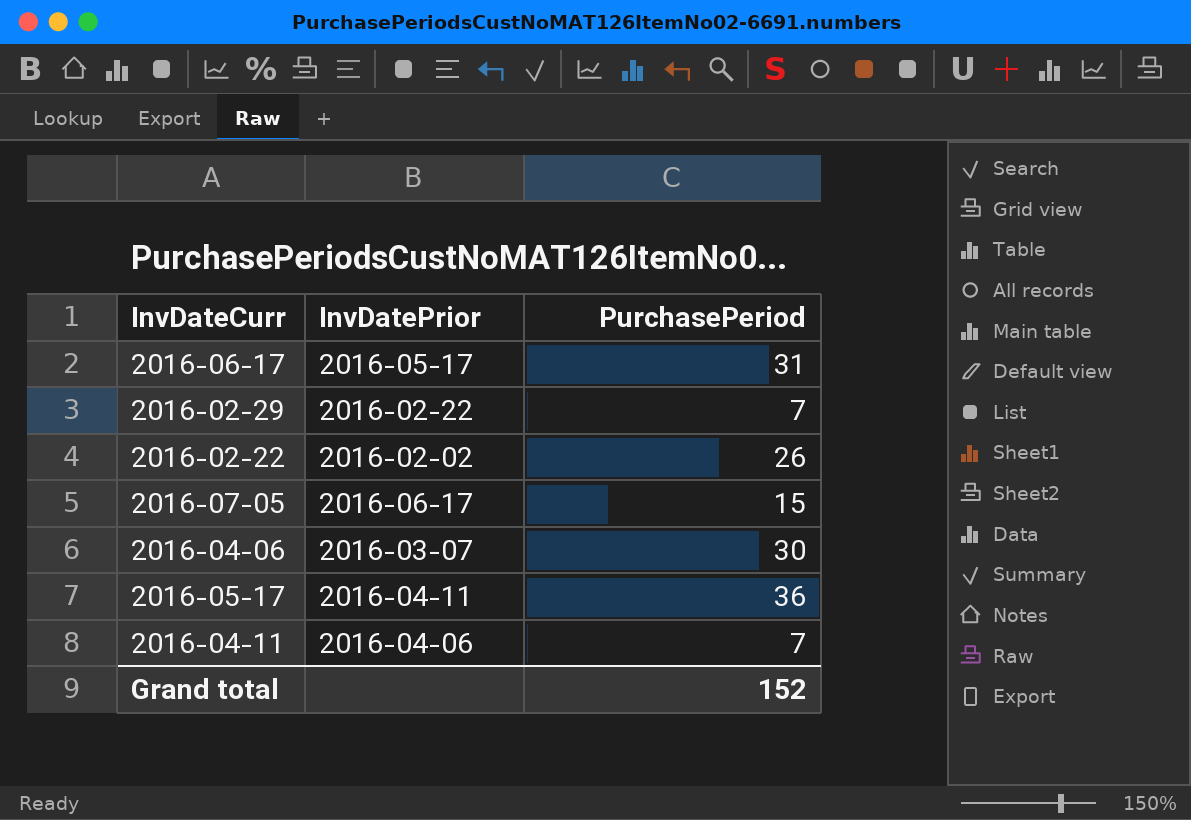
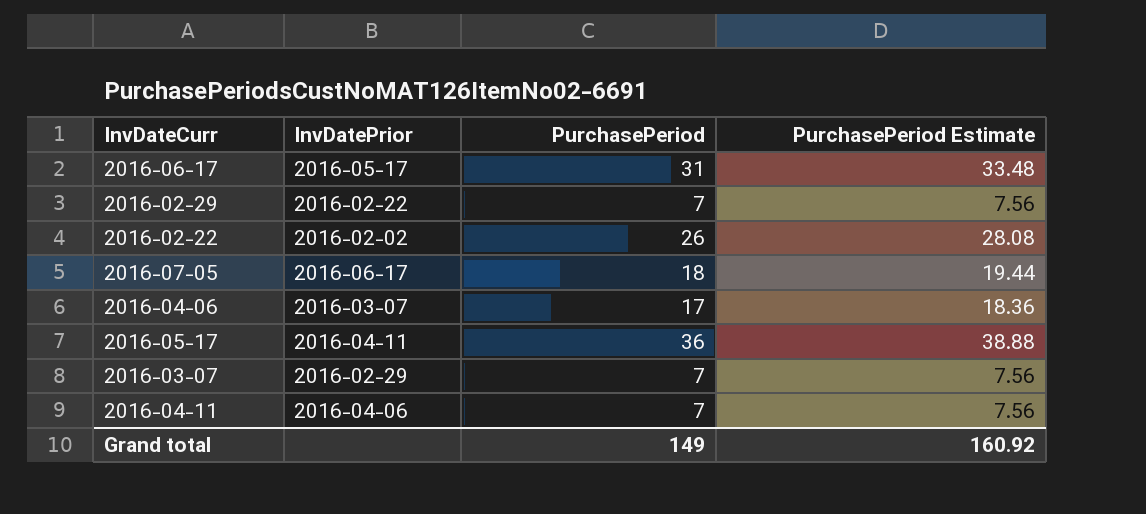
column PurchasePeriod Estimate | formula: none -> [PurchasePeriod] * 1.08
2016-07-05 | PurchasePeriod: 15 -> 18
2016-04-06 | PurchasePeriod: 30 -> 17
row 2016-03-07: none -> 2016-02-29 | 7 | 7.56
Grand total | PurchasePeriod: 152 -> 149

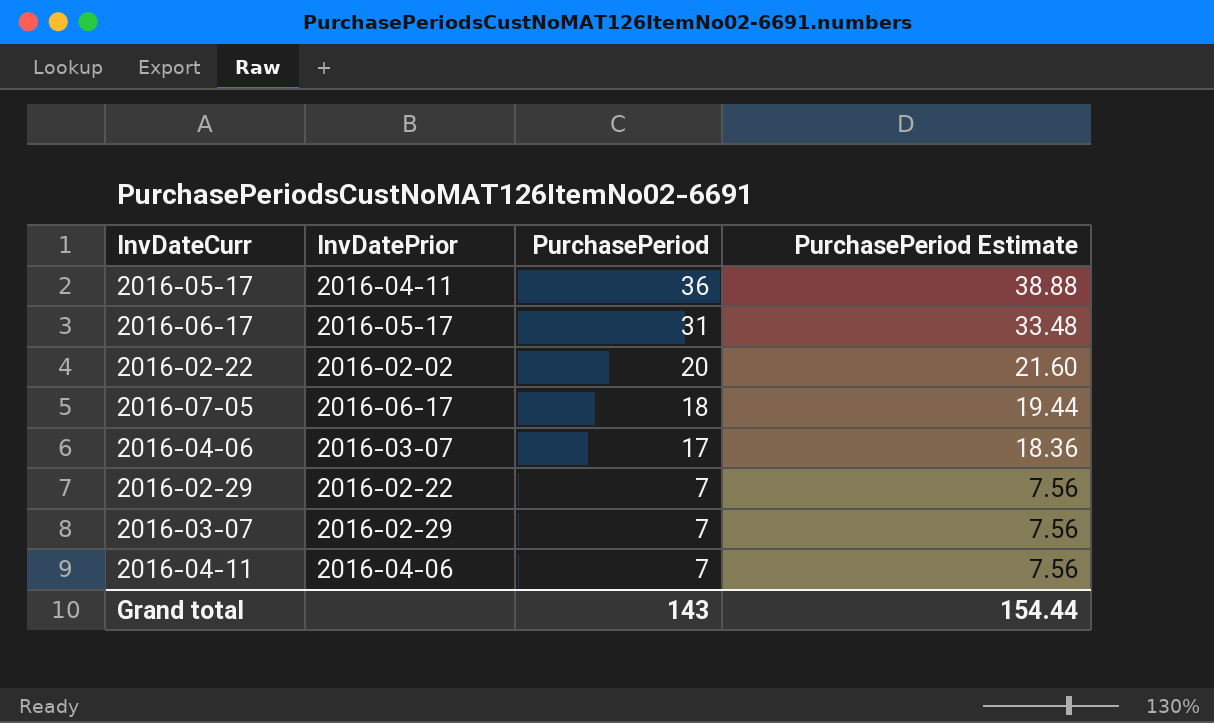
row order: none -> PurchasePeriod descending
2016-02-22 | PurchasePeriod: 26 -> 20
2016-02-22 | PurchasePeriod Estimate: 28.08 -> 21.60
Grand total | PurchasePeriod: 149 -> 143
Grand total | PurchasePeriod Estimate: 160.92 -> 154.44

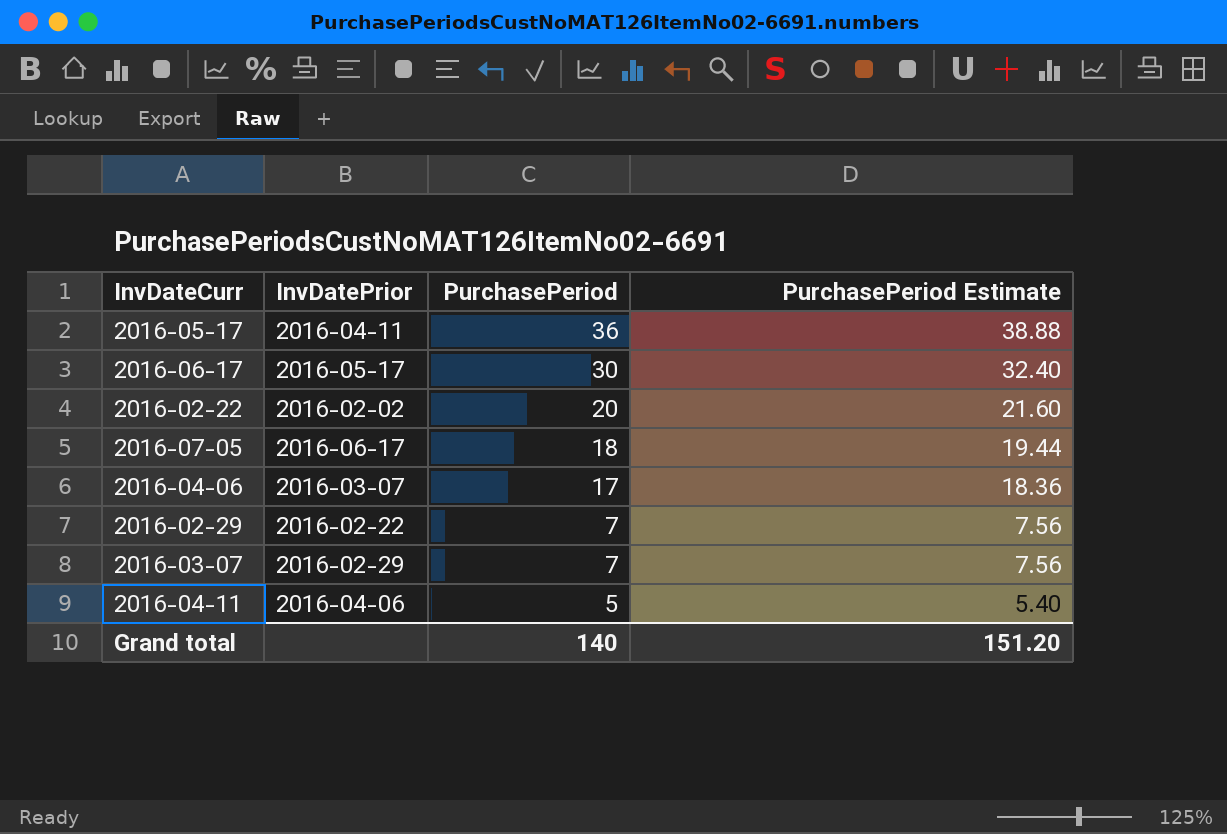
2016-06-17 | PurchasePeriod: 31 -> 30
2016-06-17 | PurchasePeriod Estimate: 33.48 -> 32.40
2016-04-11 | PurchasePeriod: 7 -> 5
2016-04-11 | PurchasePeriod Estimate: 7.56 -> 5.40
Grand total | PurchasePeriod: 143 -> 140
Grand total | PurchasePeriod Estimate: 154.44 -> 151.20

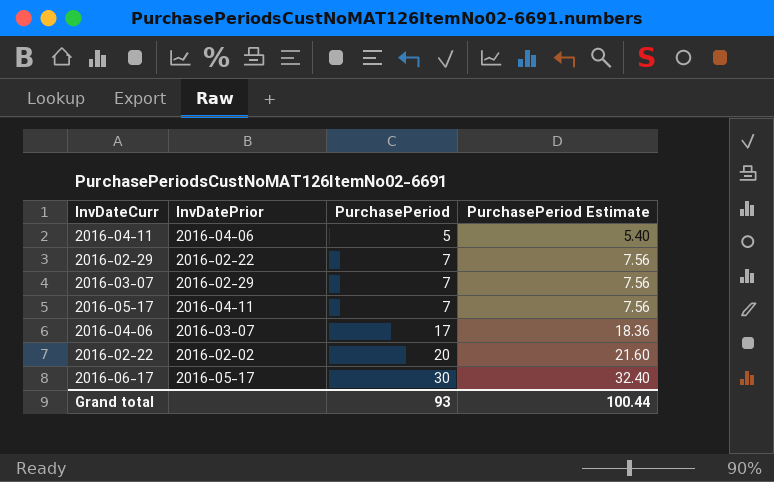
row order: PurchasePeriod descending -> PurchasePeriod ascending
row 2016-07-05: 2016-06-17 | 18 | 19.44 -> none
2016-05-17 | PurchasePeriod: 36 -> 7
2016-05-17 | PurchasePeriod Estimate: 38.88 -> 7.56
Grand total | PurchasePeriod: 140 -> 93
Grand total | PurchasePeriod Estimate: 151.20 -> 100.44

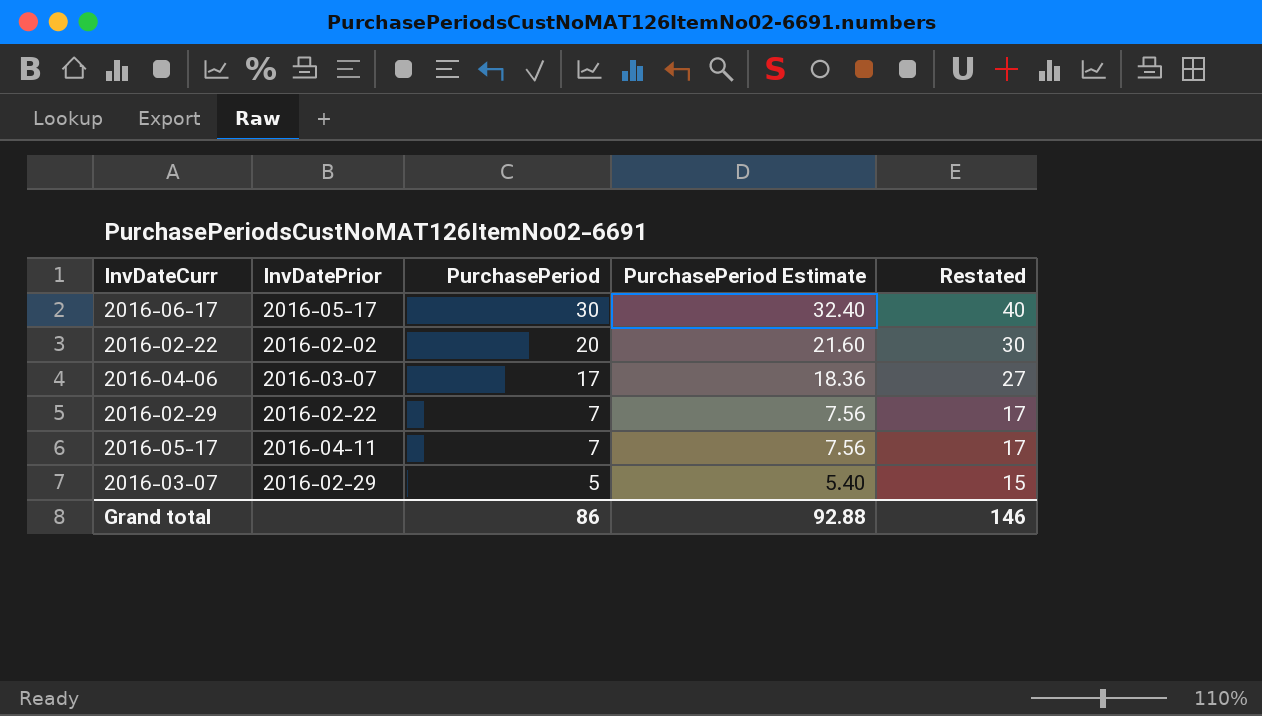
row order: PurchasePeriod ascending -> PurchasePeriod descending
column Restated | formula: none -> [PurchasePeriod] + 10
row 2016-04-11: 2016-04-06 | 5 | 5.40 -> none
2016-03-07 | PurchasePeriod: 7 -> 5
2016-03-07 | PurchasePeriod Estimate: 7.56 -> 5.40
Grand total | PurchasePeriod: 93 -> 86
Grand total | PurchasePeriod Estimate: 100.44 -> 92.88

